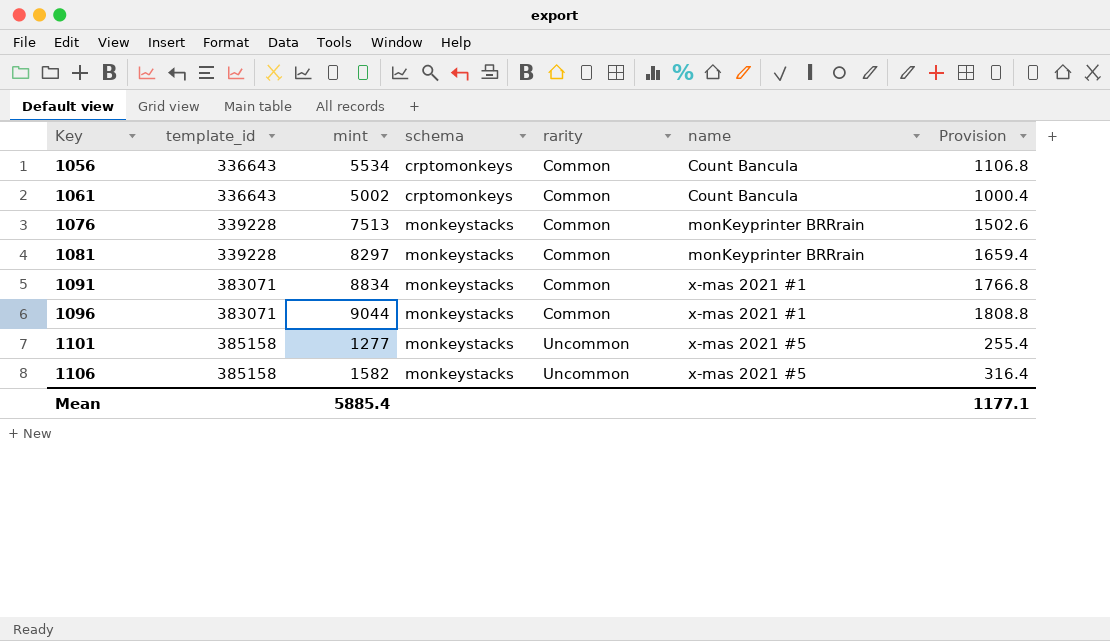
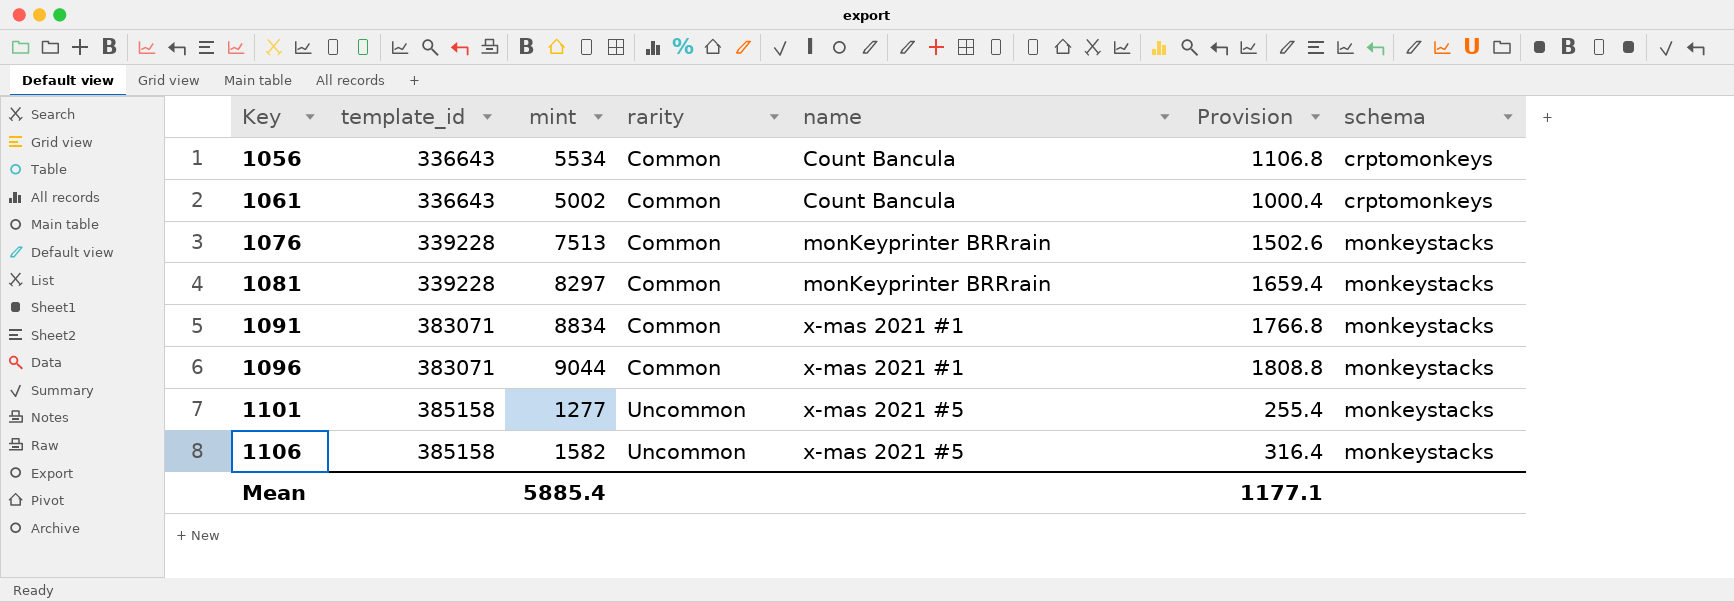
column schema | position: 4 -> 7

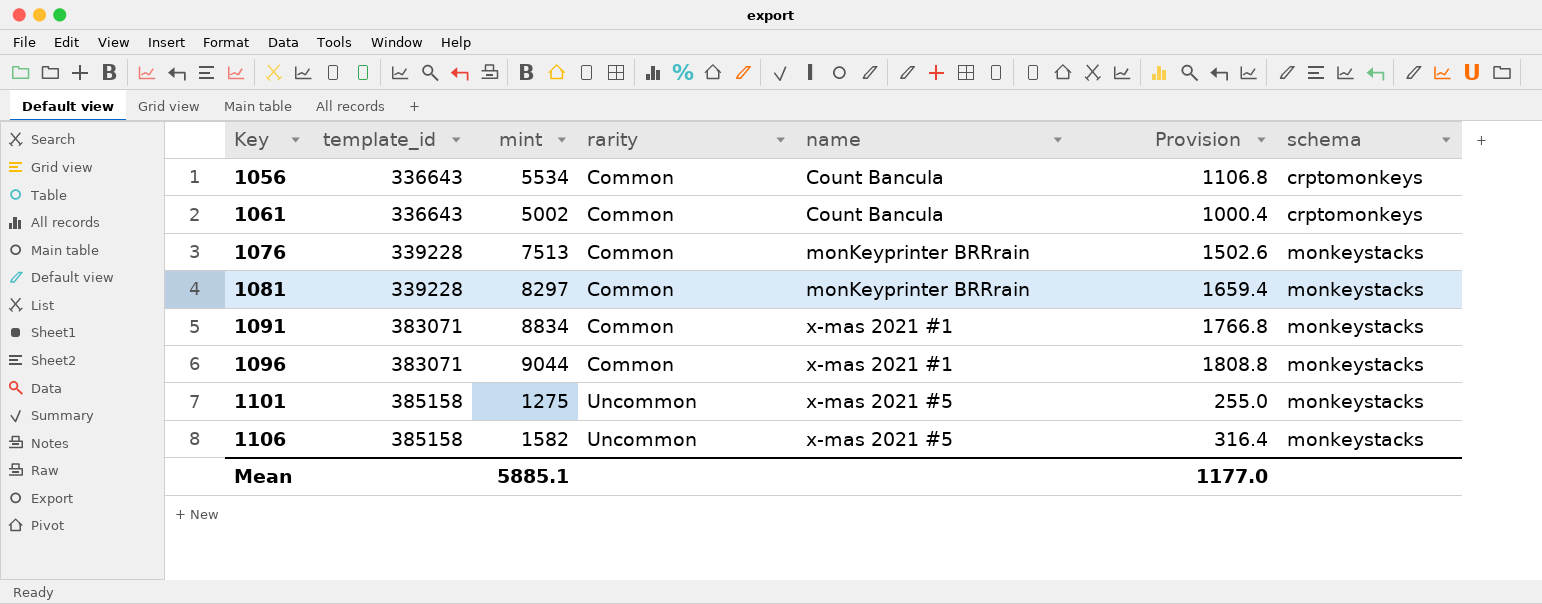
1101 | mint: 1277 -> 1275
1101 | Provision: 255.4 -> 255.0
Mean | mint: 5885.4 -> 5885.1
Mean | Provision: 1177.1 -> 1177.0

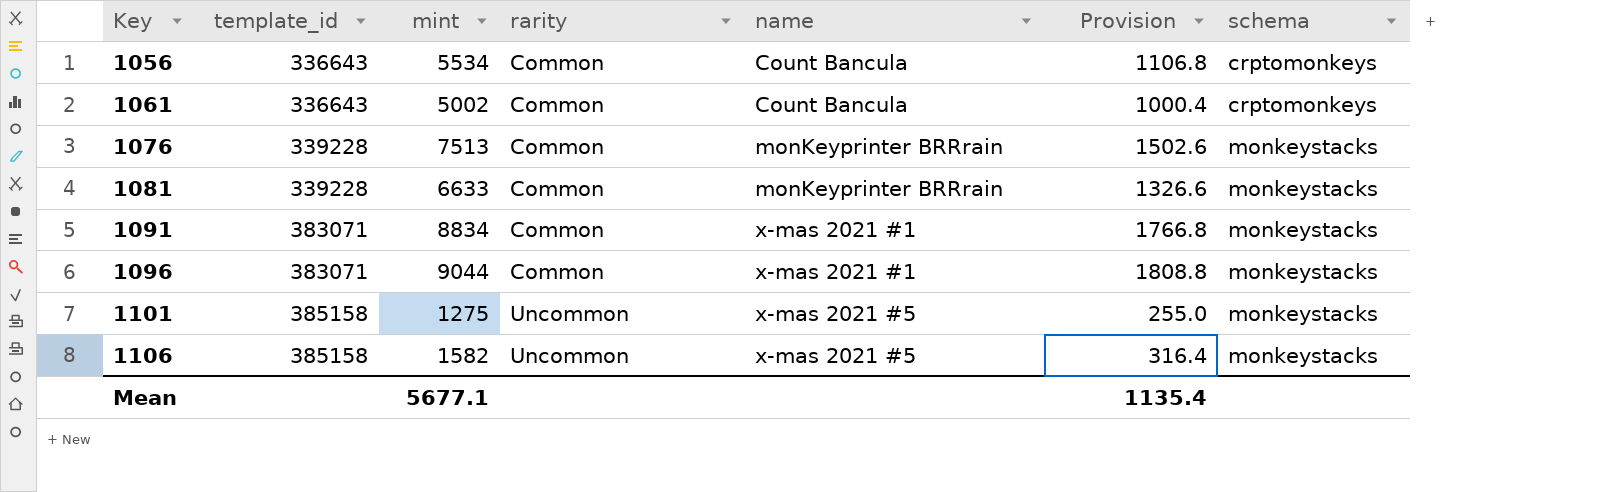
1081 | mint: 8297 -> 6633
1081 | Provision: 1659.4 -> 1326.6
Mean | mint: 5885.1 -> 5677.1
Mean | Provision: 1177.0 -> 1135.4

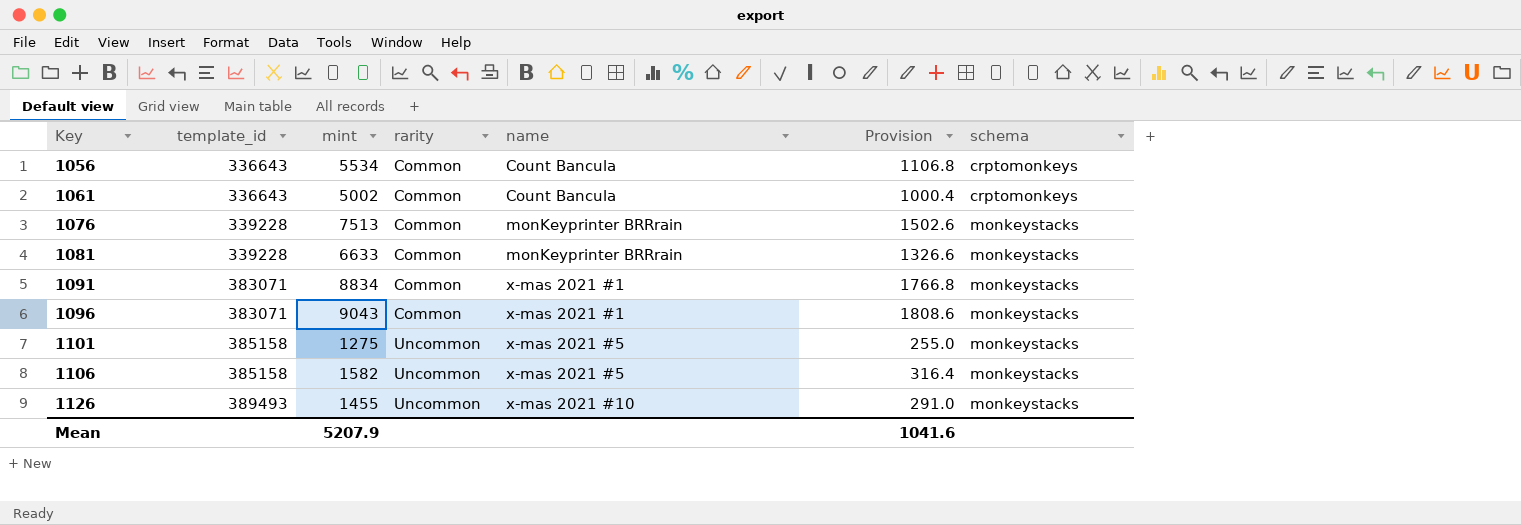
1096 | mint: 9044 -> 9043
1096 | Provision: 1808.8 -> 1808.6
row 1126: none -> 389493 | 1455 | Uncommon | x-mas 2021 #10 | 291.0 | monkeystacks
Mean | mint: 5677.1 -> 5207.9
Mean | Provision: 1135.4 -> 1041.6

